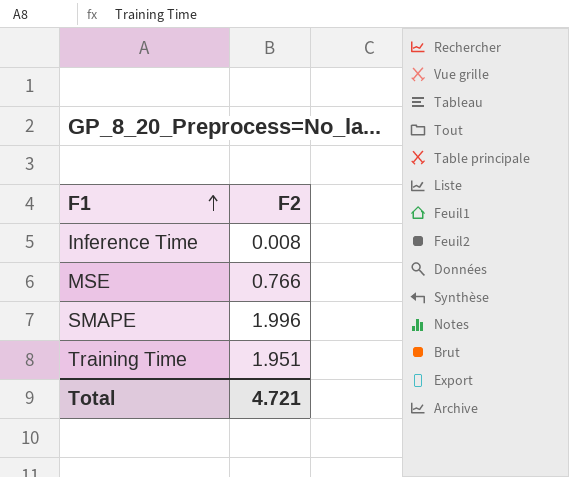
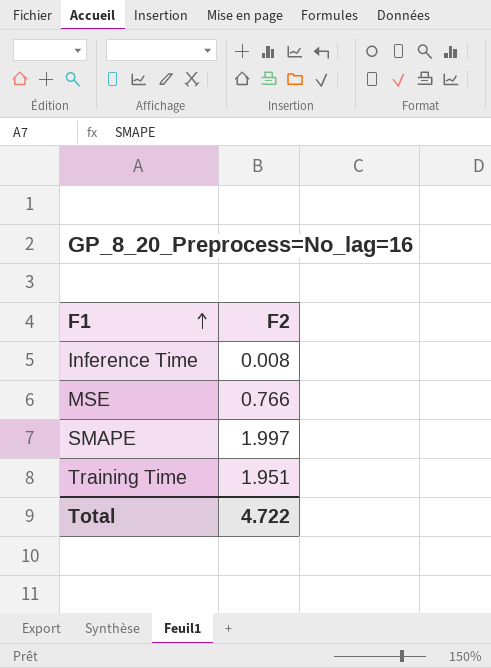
SMAPE | F2: 1.996 -> 1.997
Total | F2: 4.721 -> 4.722

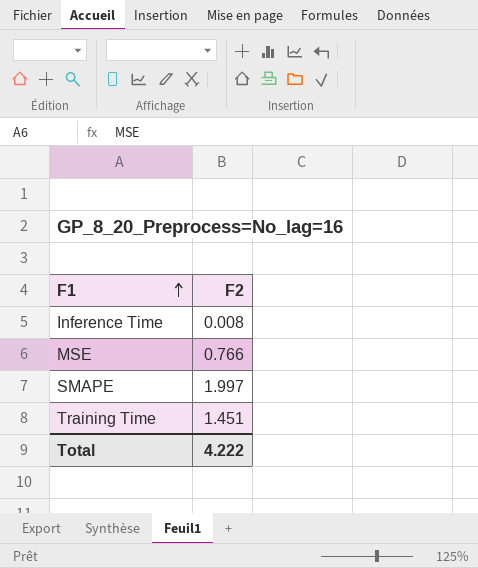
Training Time | F2: 1.951 -> 1.451
Total | F2: 4.722 -> 4.222

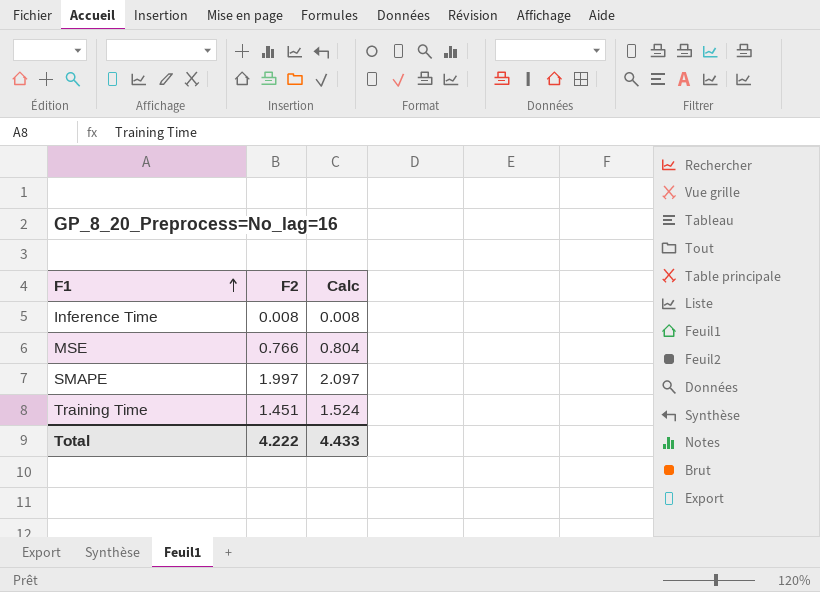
column Calc | formula: none -> [F2] * 1.05

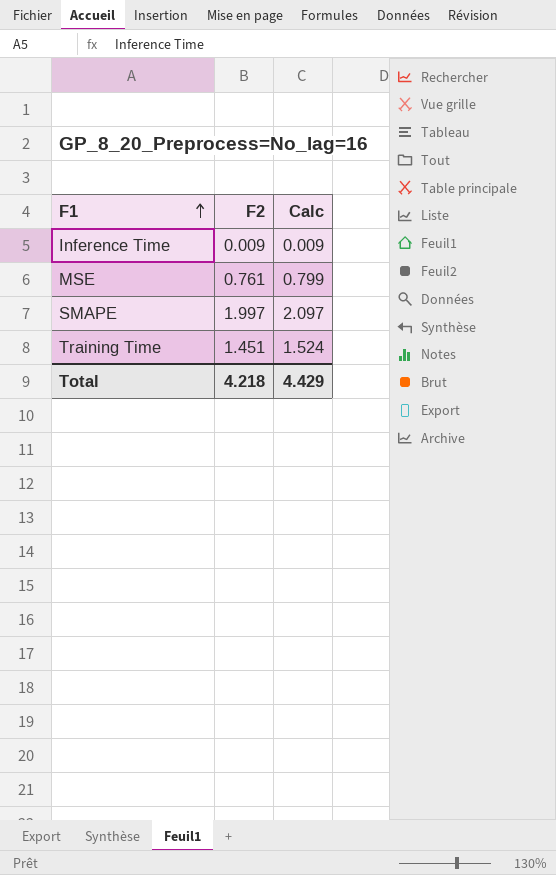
Inference Time | F2: 0.008 -> 0.009
Inference Time | Calc: 0.008 -> 0.009
MSE | F2: 0.766 -> 0.761
MSE | Calc: 0.804 -> 0.799
Total | F2: 4.222 -> 4.218
Total | Calc: 4.433 -> 4.429

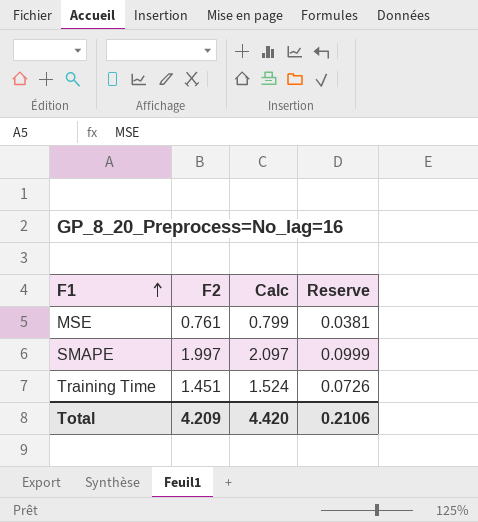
column Reserve | formula: none -> [F2] * 0.05
row Inference Time: 0.009 | 0.009 -> none
Total | F2: 4.218 -> 4.209
Total | Calc: 4.429 -> 4.420

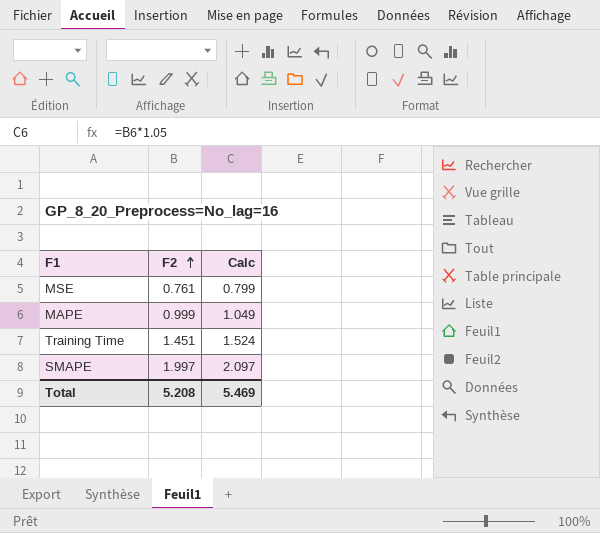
row order: F1 ascending -> F2 ascending
column Reserve | formula: [F2] * 0.05 -> none
row MAPE: none -> 0.999 | 1.049
Total | F2: 4.209 -> 5.208
Total | Calc: 4.420 -> 5.469

